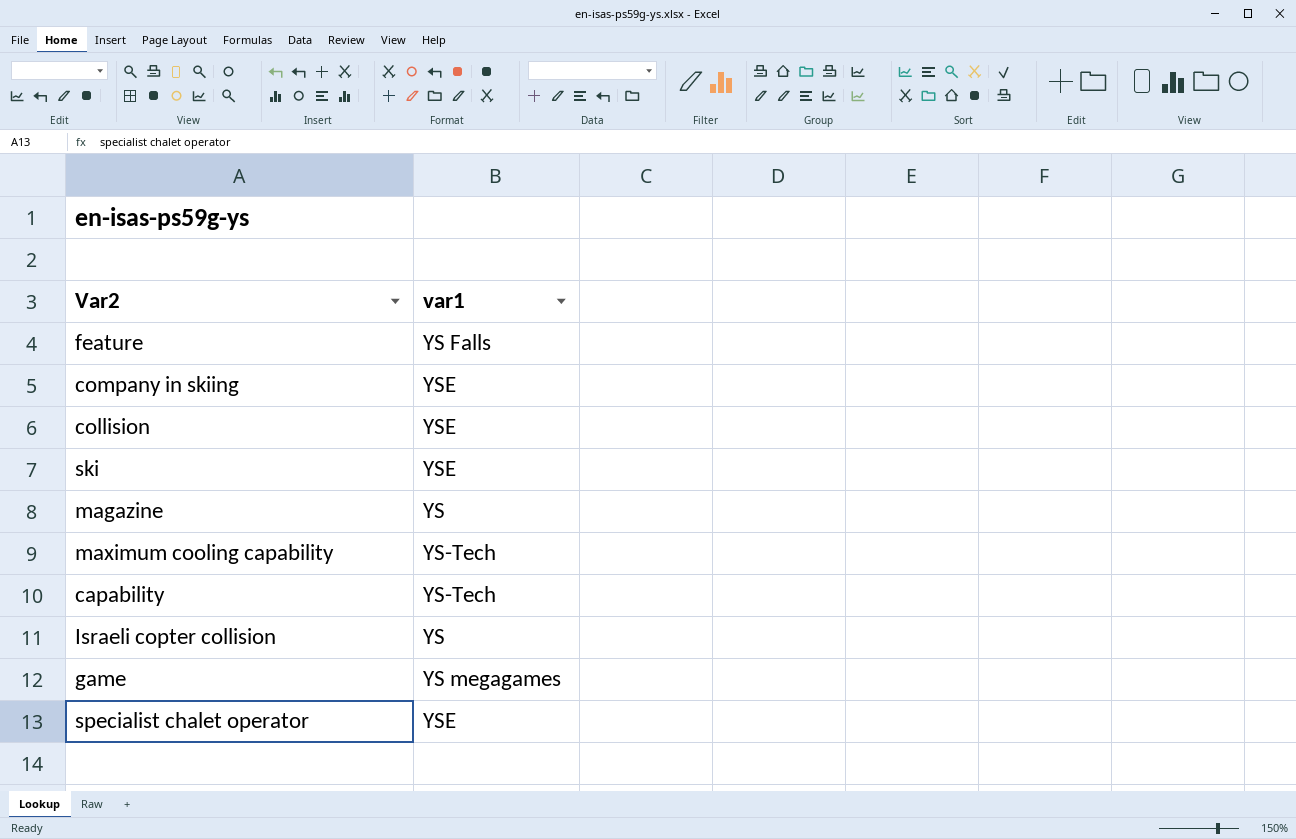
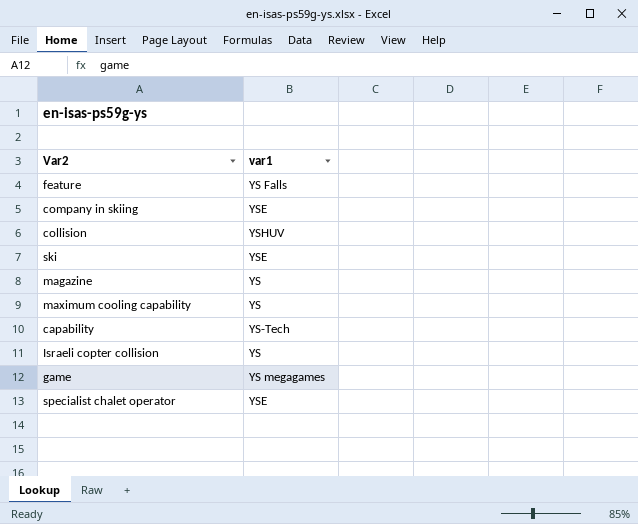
collision | var1: YSE -> YSHUV
maximum cooling capability | var1: YS-Tech -> YS

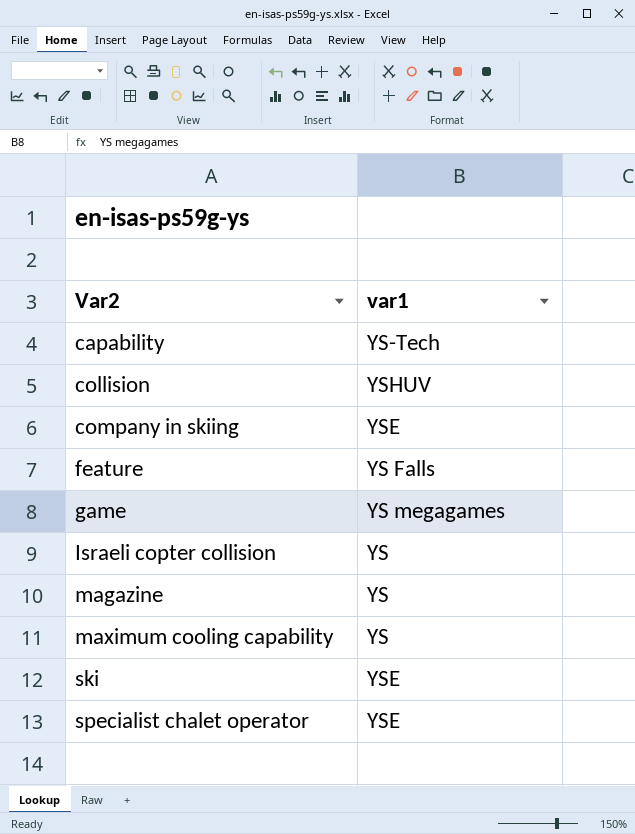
row order: none -> Var2 ascending

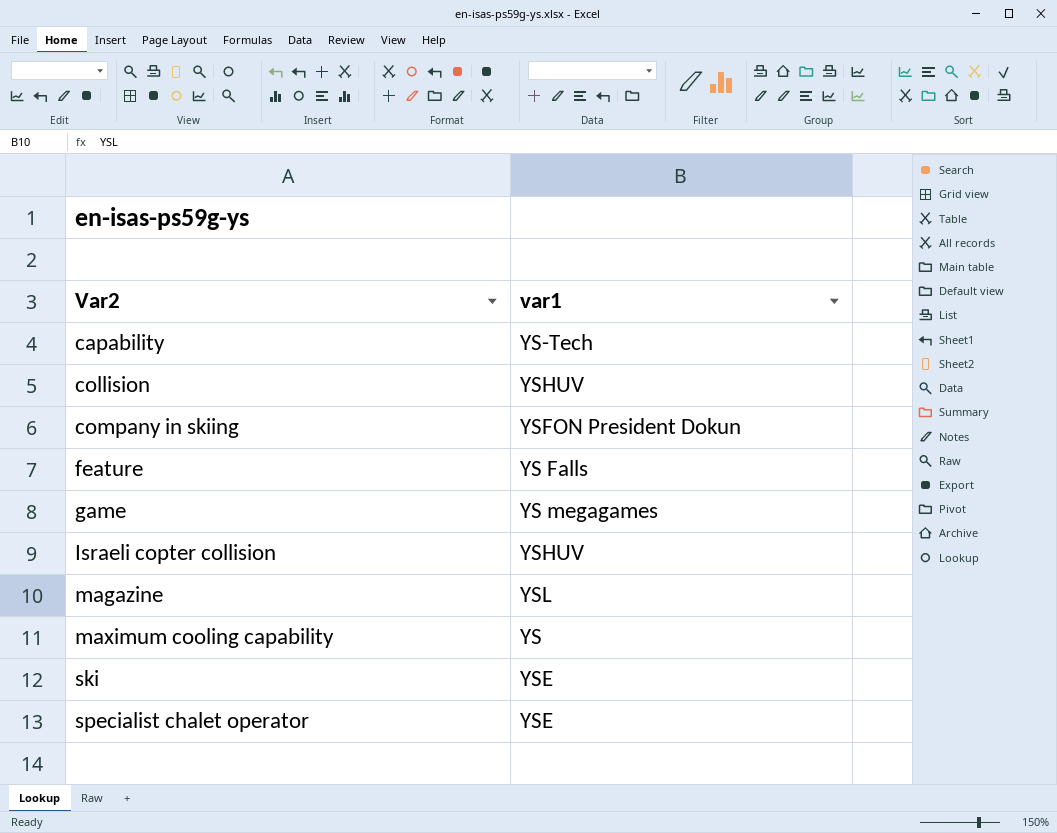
company in skiing | var1: YSE -> YSFON President Dokun
Israeli copter collision | var1: YS -> YSHUV
magazine | var1: YS -> YSL

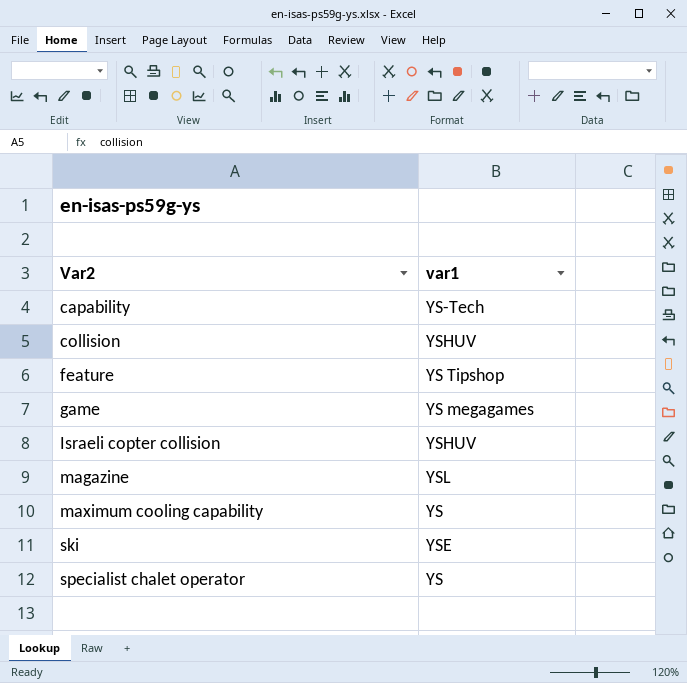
row company in skiing: YSFON President Dokun -> none
feature | var1: YS Falls -> YS Tipshop
specialist chalet operator | var1: YSE -> YS

